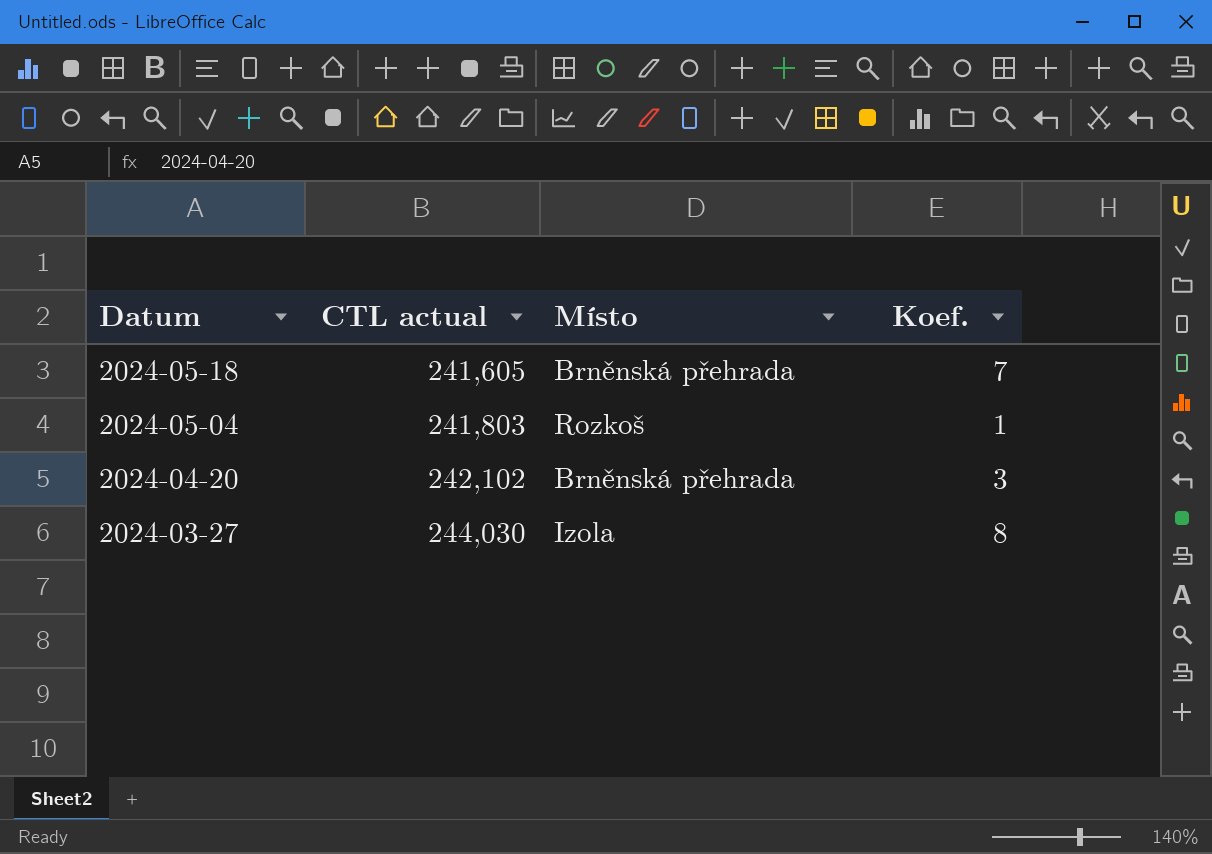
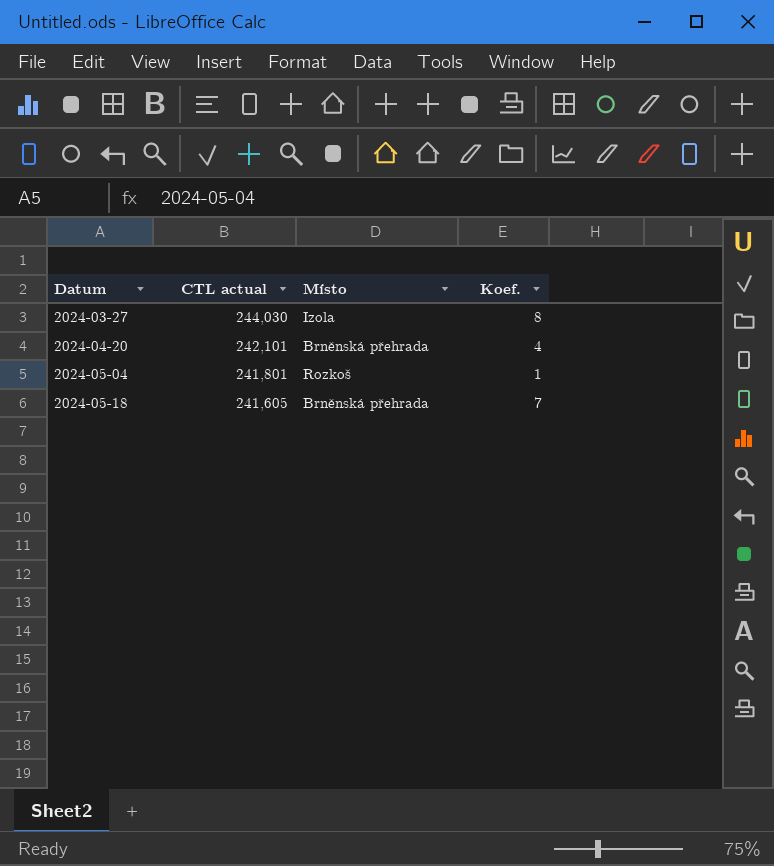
row order: Datum descending -> Datum ascending
2024-04-20 | CTL actual: 242,102 -> 242,101
2024-04-20 | Koef.: 3 -> 4
2024-05-04 | CTL actual: 241,803 -> 241,801

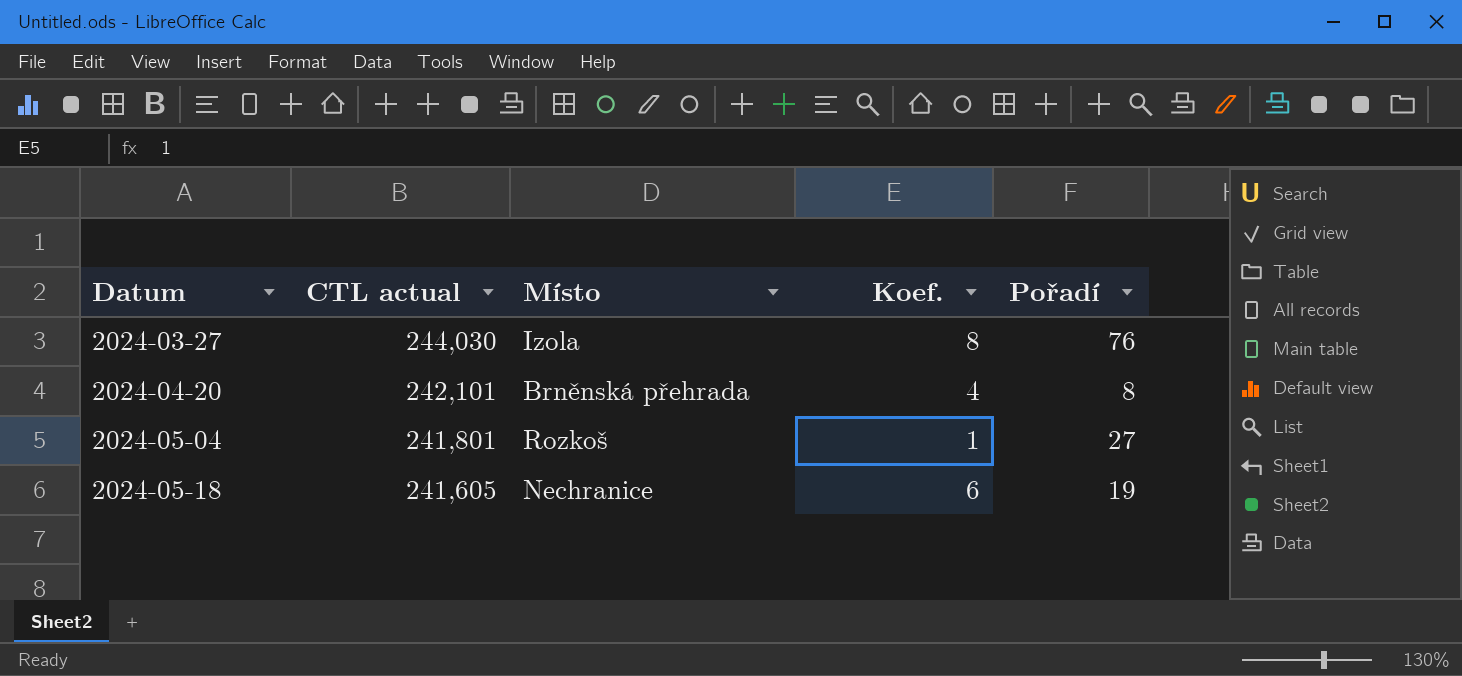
column Pořadí | position: none -> 5
2024-05-18 | Místo: Brněnská přehrada -> Nechranice
2024-05-18 | Koef.: 7 -> 6

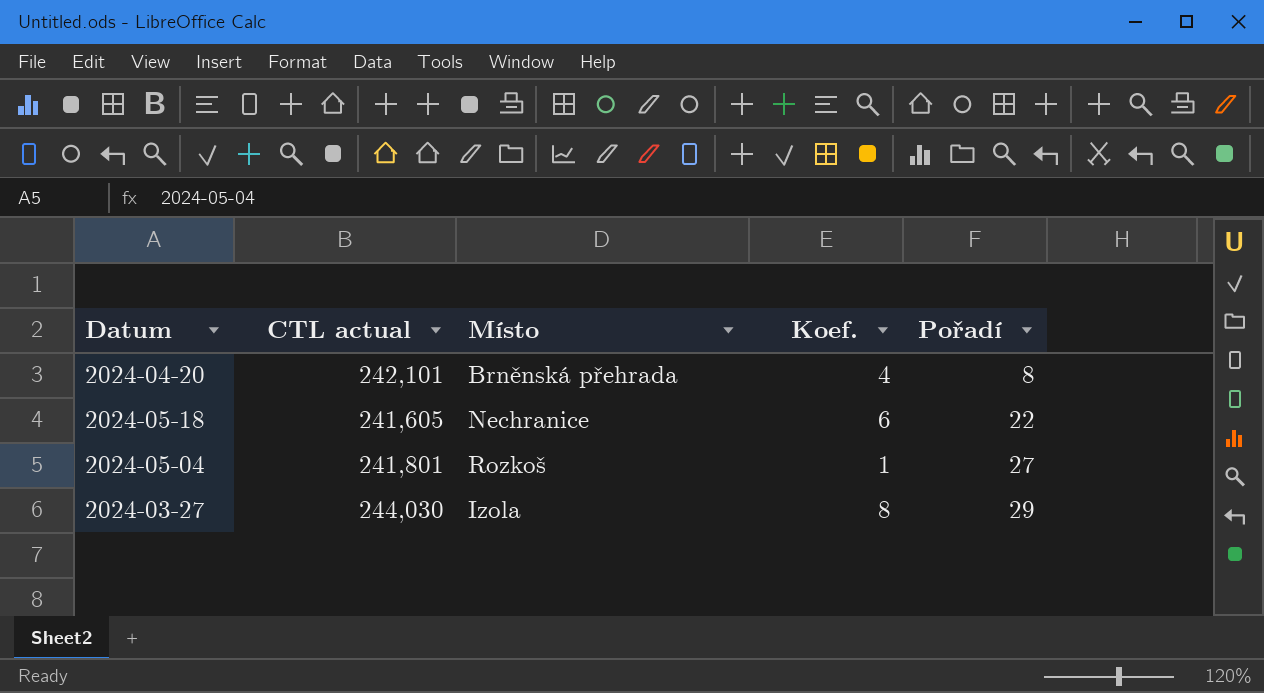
row order: Datum ascending -> Pořadí ascending
2024-05-18 | Pořadí: 19 -> 22
2024-03-27 | Pořadí: 76 -> 29

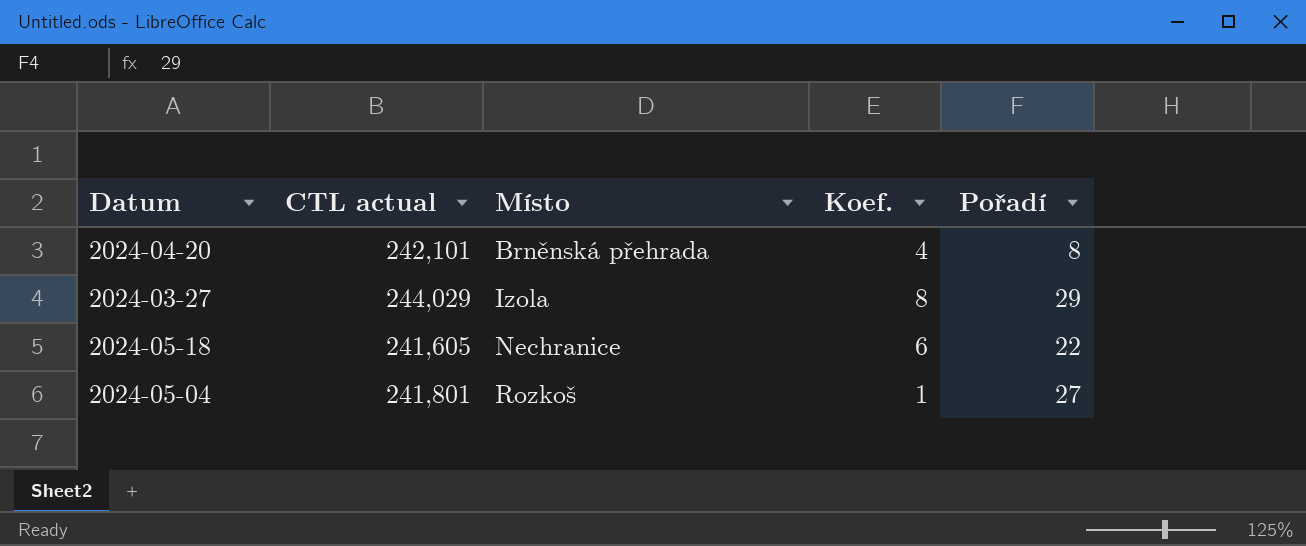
row order: Pořadí ascending -> Místo ascending
2024-03-27 | CTL actual: 244,030 -> 244,029

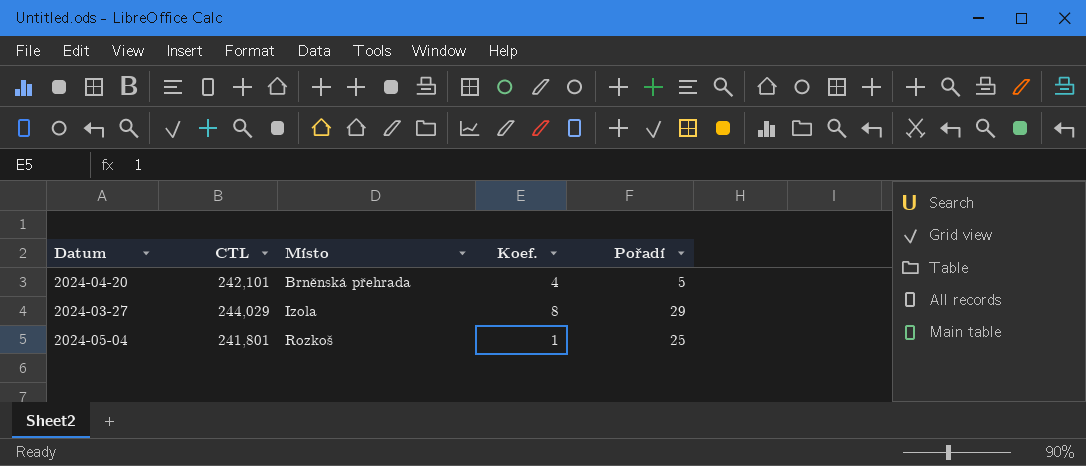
column name: CTL actual -> CTL
row 2024-05-18: 241,605 | Nechranice | 6 | 22 -> none
2024-04-20 | Pořadí: 8 -> 5
2024-05-04 | Pořadí: 27 -> 25

